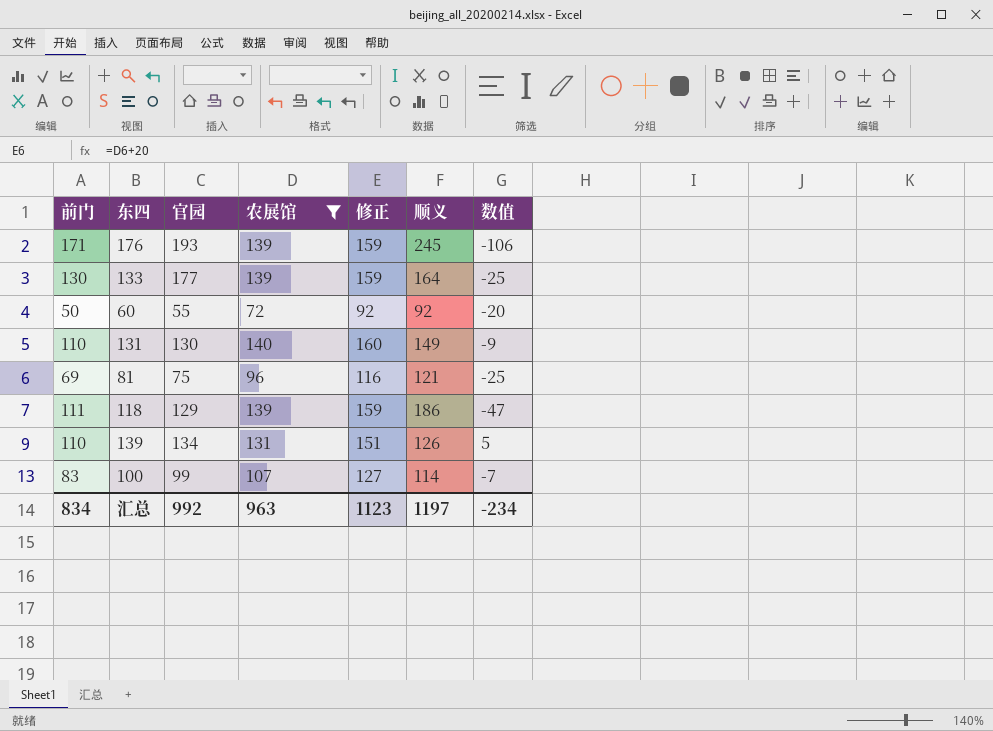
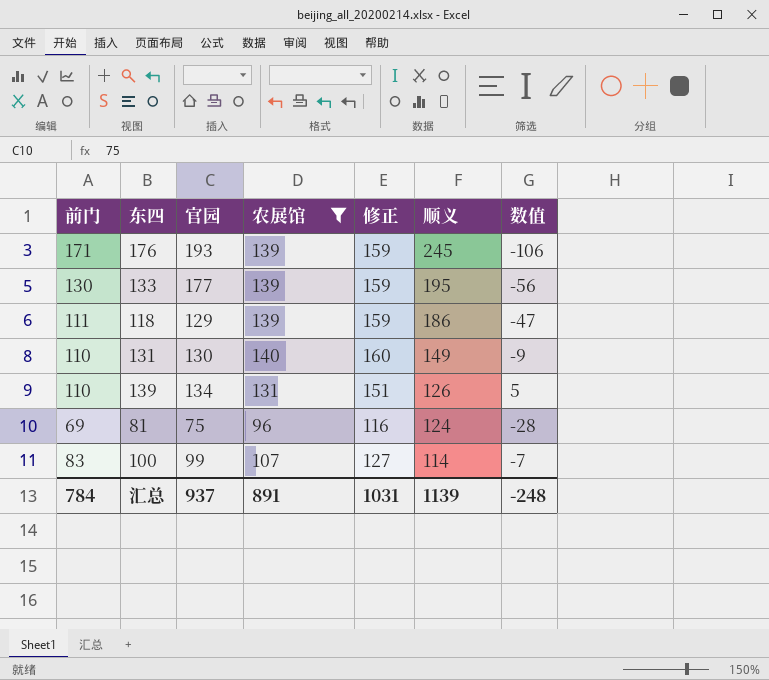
row order: none -> 顺义 descending
row 60: 50 | 55 | 72 | 92 | 92 | -20 -> none
133 | 顺义: 164 -> 195
133 | 数值: -25 -> -56
81 | 顺义: 121 -> 124
81 | 数值: -25 -> -28
汇总 | 前门: 834 -> 784
汇总 | 官园: 992 -> 937
汇总 | 农展馆: 963 -> 891
汇总 | 修正: 1123 -> 1031
汇总 | 顺义: 1197 -> 1139
汇总 | 数值: -234 -> -248

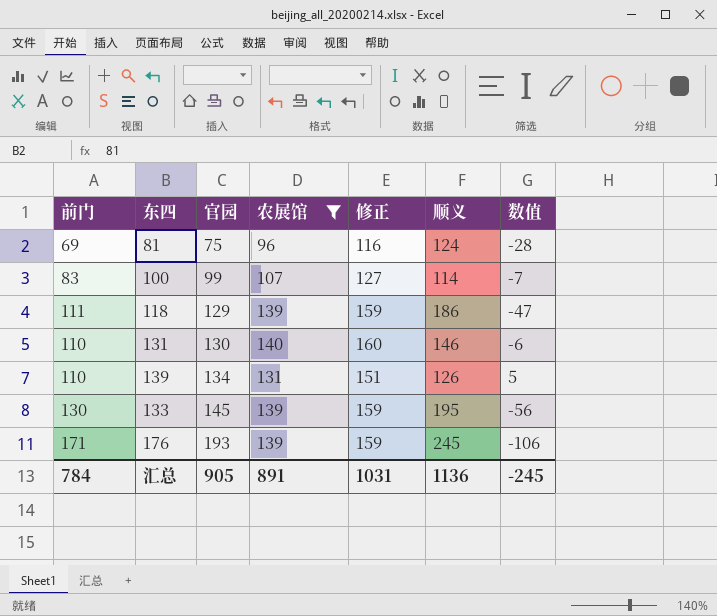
row order: 顺义 descending -> 官园 ascending
131 | 顺义: 149 -> 146
131 | 数值: -9 -> -6
133 | 官园: 177 -> 145
汇总 | 官园: 937 -> 905
汇总 | 顺义: 1139 -> 1136
汇总 | 数值: -248 -> -245

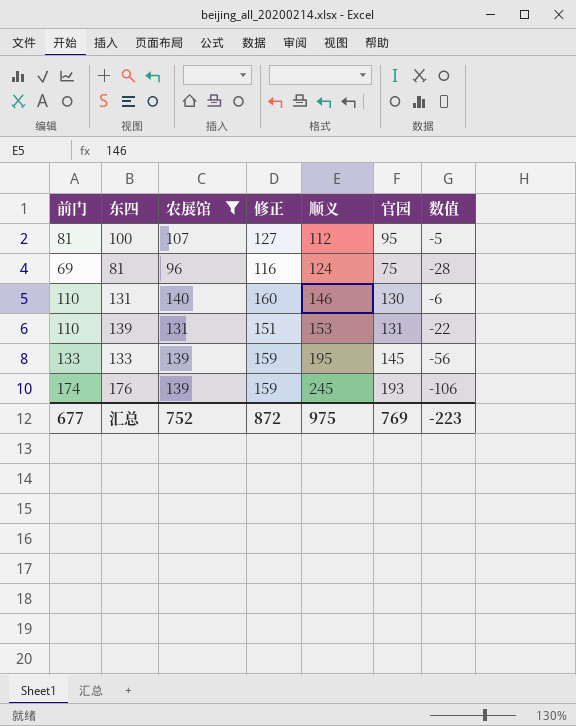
row order: 官园 ascending -> 顺义 ascending
column 官园 | position: 3 -> 6
row 118: 111 | 129 | 139 | 159 | 186 | -47 -> none
100 | 前门: 83 -> 81
100 | 顺义: 114 -> 112
100 | 官园: 99 -> 95
100 | 数值: -7 -> -5
139 | 顺义: 126 -> 153
139 | 官园: 134 -> 131
139 | 数值: 5 -> -22
133 | 前门: 130 -> 133
176 | 前门: 171 -> 174
汇总 | 前门: 784 -> 677
汇总 | 农展馆: 891 -> 752
汇总 | 修正: 1031 -> 872
汇总 | 顺义: 1136 -> 975
汇总 | 官园: 905 -> 769
汇总 | 数值: -245 -> -223

